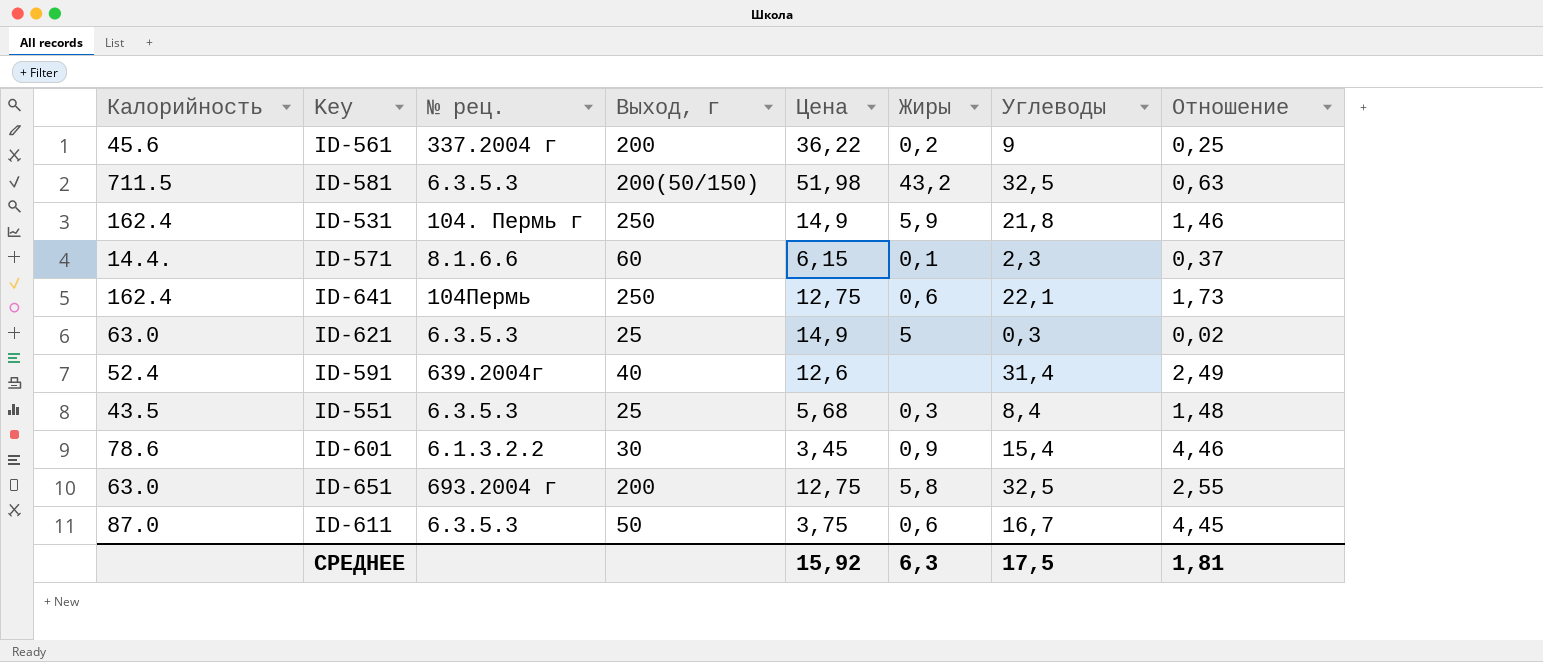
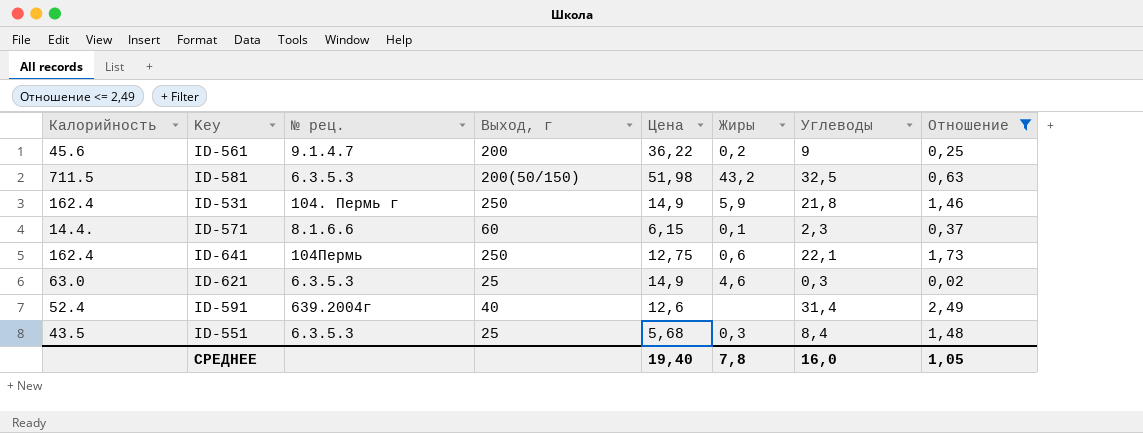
filter: none -> Отношение <= 2,49
ID-561 | № рец.: 337.2004 г -> 9.1.4.7
ID-621 | Жиры: 5 -> 4,6
СРЕДНЕЕ | Цена: 15,92 -> 19,40
СРЕДНЕЕ | Жиры: 6,3 -> 7,8
СРЕДНЕЕ | Углеводы: 17,5 -> 16,0
СРЕДНЕЕ | Отношение: 1,81 -> 1,05

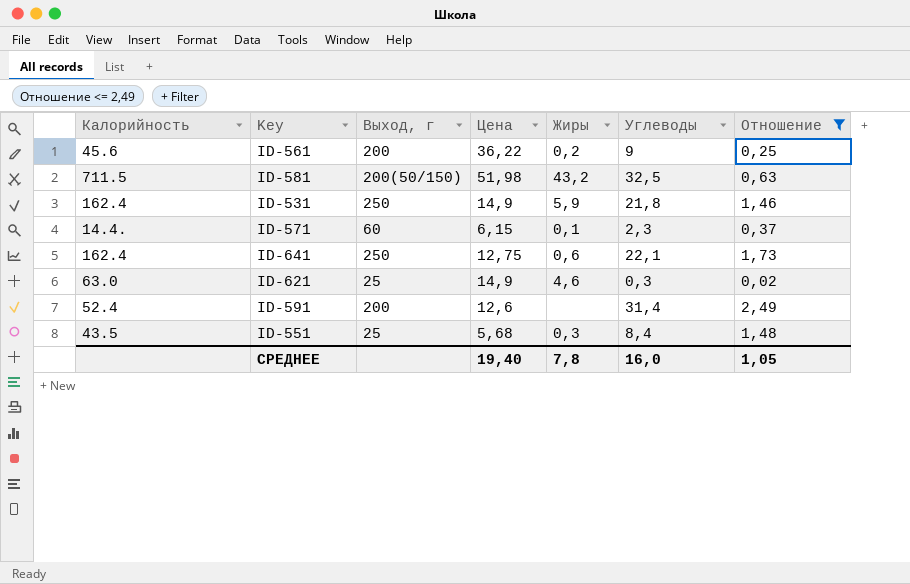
column № рец. | position: 3 -> none
ID-591 | Выход, г: 40 -> 200

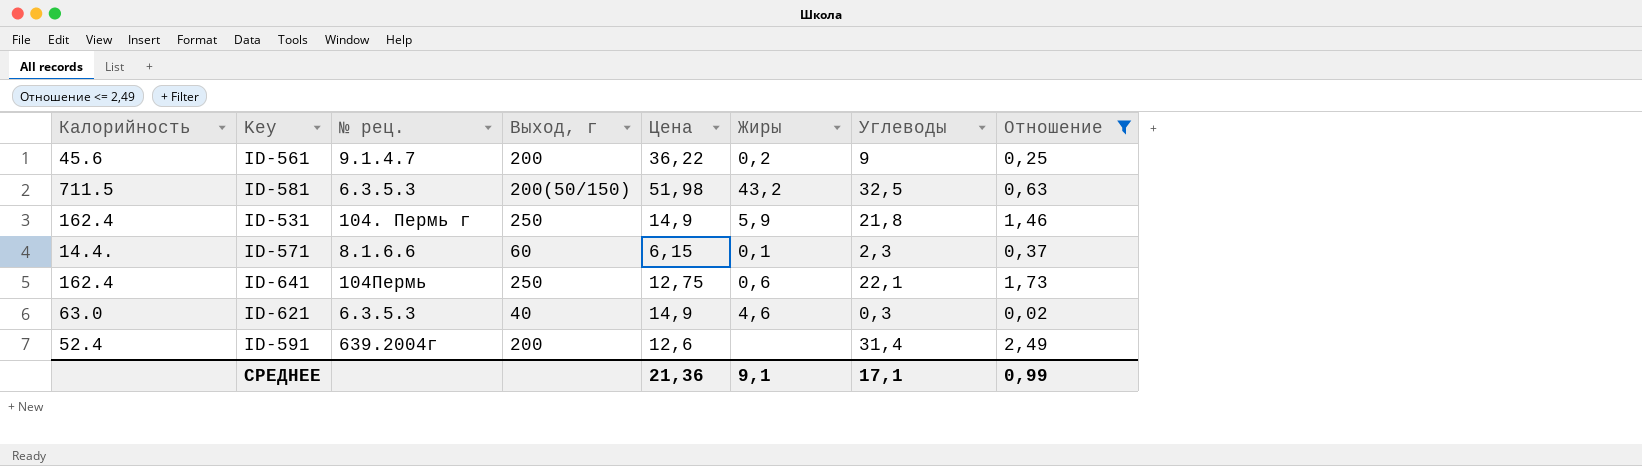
column № рец. | position: none -> 3
row ID-551: 43.5 | 25 | 5,68 | 0,3 | 8,4 | 1,48 -> none
ID-621 | Выход, г: 25 -> 40
СРЕДНЕЕ | Цена: 19,40 -> 21,36
СРЕДНЕЕ | Жиры: 7,8 -> 9,1
СРЕДНЕЕ | Углеводы: 16,0 -> 17,1
СРЕДНЕЕ | Отношение: 1,05 -> 0,99

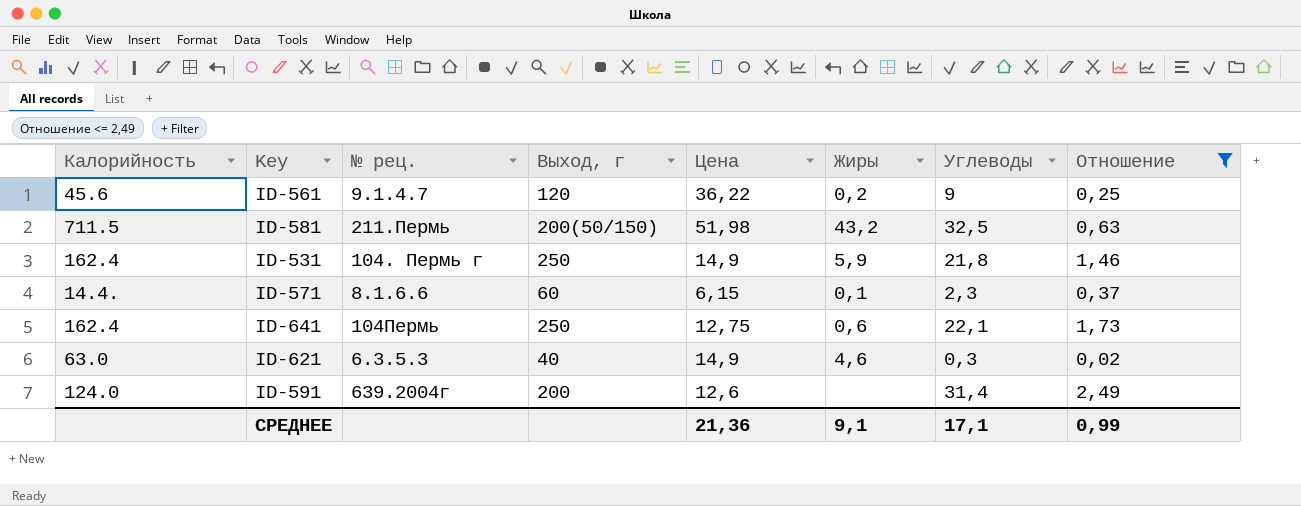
ID-561 | Выход, г: 200 -> 120
ID-581 | № рец.: 6.3.5.3 -> 211.Пермь
ID-591 | Калорийность: 52.4 -> 124.0

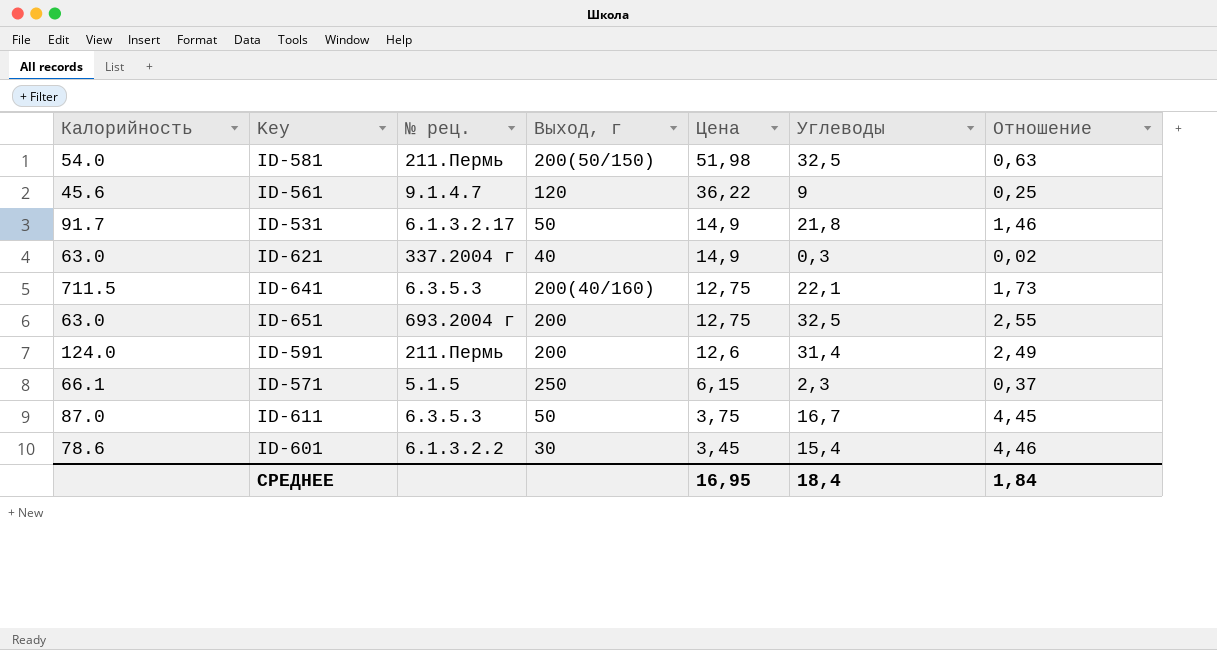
filter: Отношение <= 2,49 -> none
row order: none -> Цена descending
column Жиры | position: 6 -> none
ID-581 | Калорийность: 711.5 -> 54.0
ID-531 | Калорийность: 162.4 -> 91.7
ID-531 | № рец.: 104. Пермь г -> 6.1.3.2.17
ID-531 | Выход, г: 250 -> 50
ID-621 | № рец.: 6.3.5.3 -> 337.2004 г
ID-641 | Калорийность: 162.4 -> 711.5
ID-641 | № рец.: 104Пермь -> 6.3.5.3
ID-641 | Выход, г: 250 -> 200(40/160)
ID-591 | № рец.: 639.2004г -> 211.Пермь
ID-571 | Калорийность: 14.4. -> 66.1
ID-571 | № рец.: 8.1.6.6 -> 5.1.5
ID-571 | Выход, г: 60 -> 250
СРЕДНЕЕ | Цена: 21,36 -> 16,95
СРЕДНЕЕ | Углеводы: 17,1 -> 18,4
СРЕДНЕЕ | Отношение: 0,99 -> 1,84

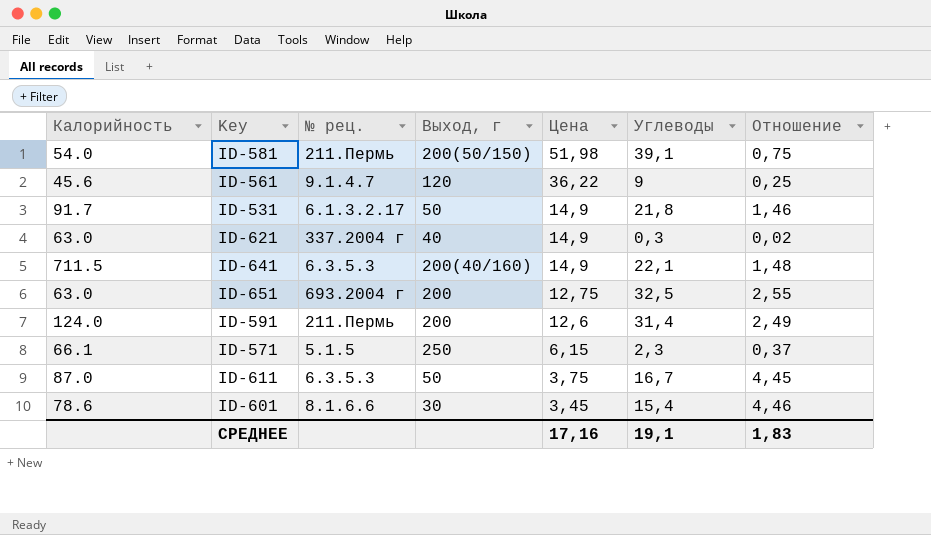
ID-581 | Углеводы: 32,5 -> 39,1
ID-581 | Отношение: 0,63 -> 0,75
ID-641 | Цена: 12,75 -> 14,9
ID-641 | Отношение: 1,73 -> 1,48
ID-601 | № рец.: 6.1.3.2.2 -> 8.1.6.6
СРЕДНЕЕ | Цена: 16,95 -> 17,16
СРЕДНЕЕ | Углеводы: 18,4 -> 19,1
СРЕДНЕЕ | Отношение: 1,84 -> 1,83

